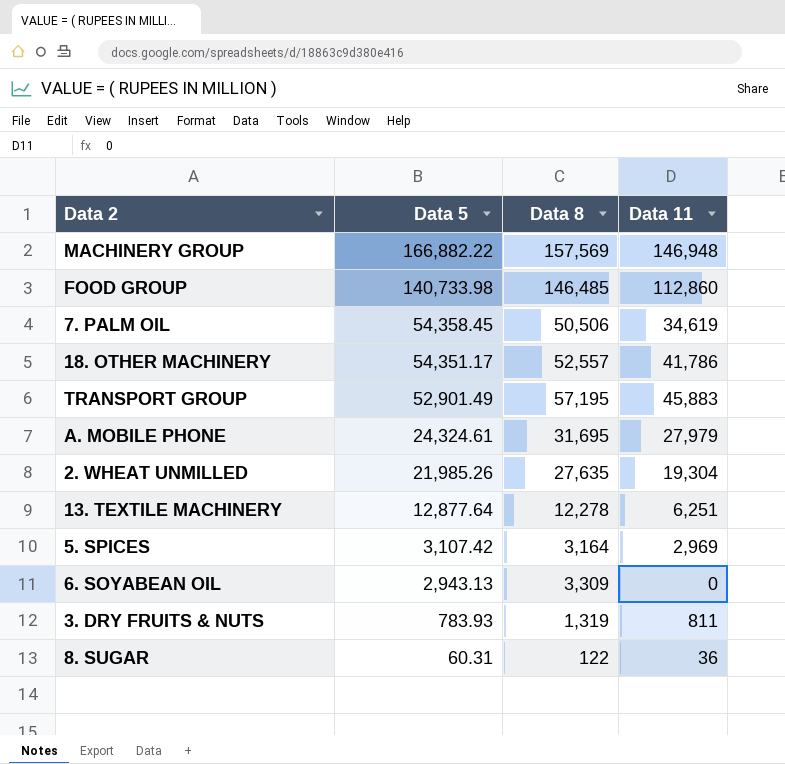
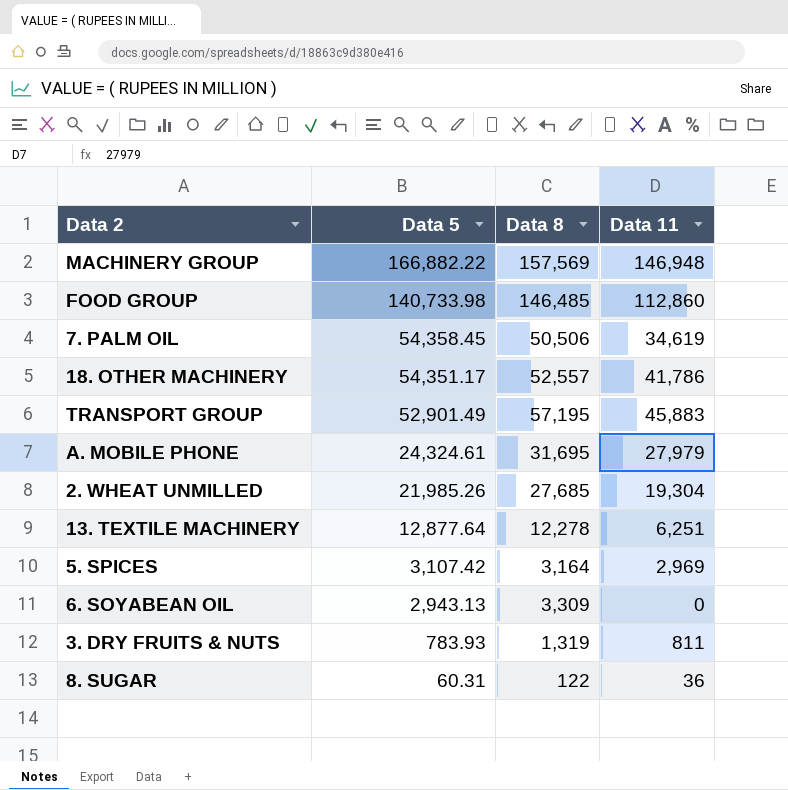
2. WHEAT UNMILLED | Data 8: 27,635 -> 27,685

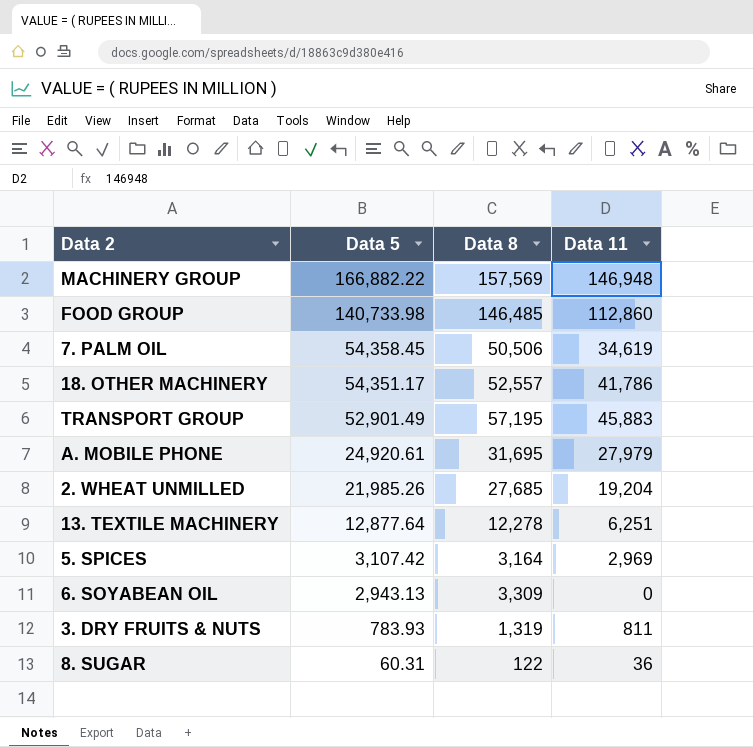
A. MOBILE PHONE | Data 5: 24,324.61 -> 24,920.61
2. WHEAT UNMILLED | Data 11: 19,304 -> 19,204

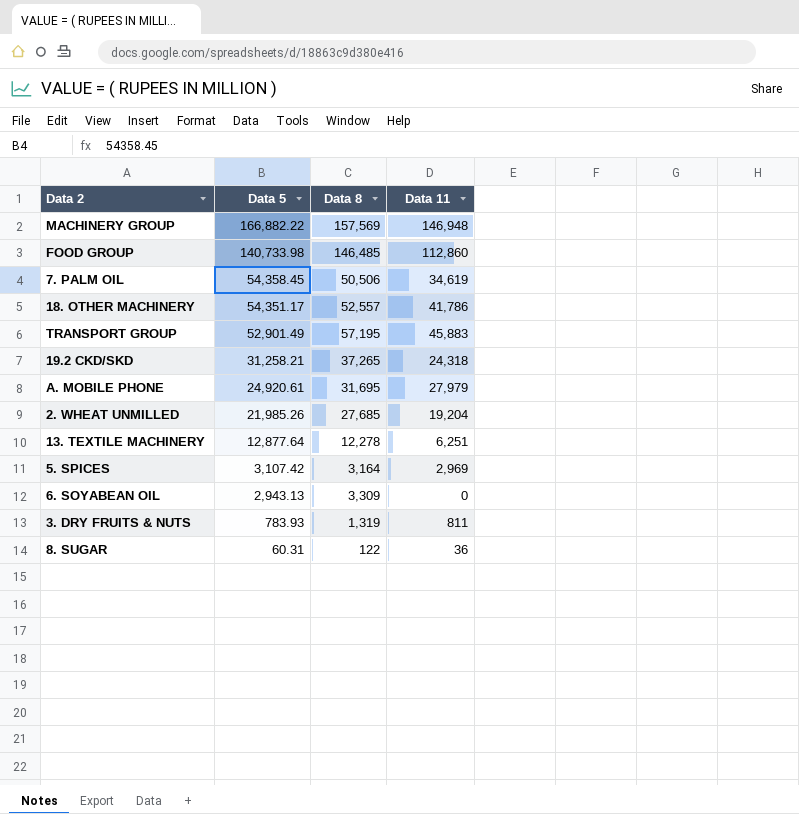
row 19.2 CKD/SKD: none -> 31,258.21 | 37,265 | 24,318

